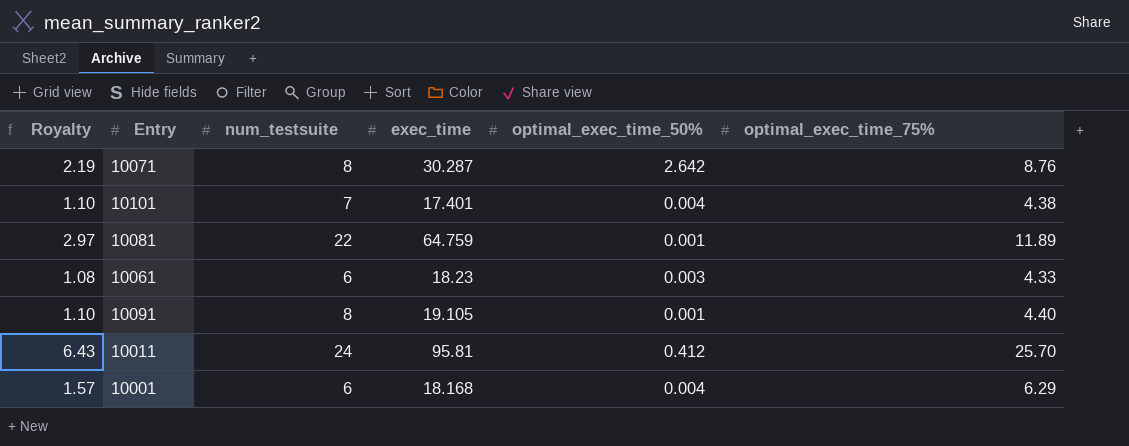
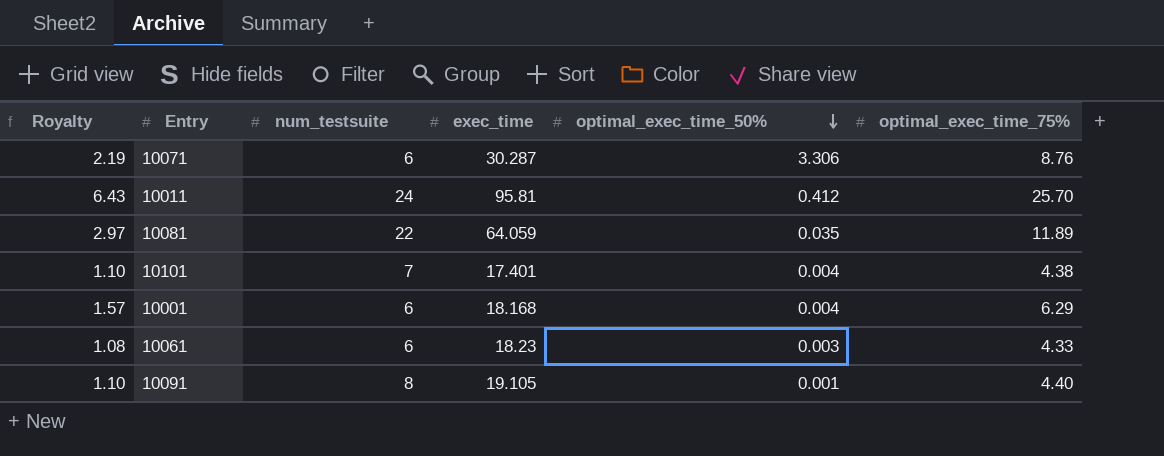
row order: none -> optimal_exec_time_50% descending
10071 | num_testsuite: 8 -> 6
10071 | optimal_exec_time_50%: 2.642 -> 3.306
10081 | exec_time: 64.759 -> 64.059
10081 | optimal_exec_time_50%: 0.001 -> 0.035

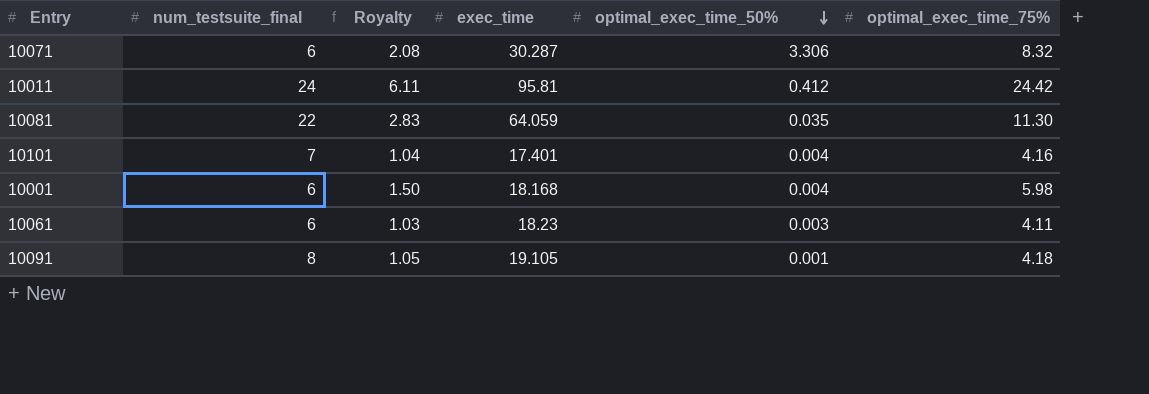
column name: num_testsuite -> num_testsuite_final
column Royalty | position: 1 -> 3
10071 | Royalty: 2.19 -> 2.08
10071 | optimal_exec_time_75%: 8.76 -> 8.32
10011 | Royalty: 6.43 -> 6.11
10011 | optimal_exec_time_75%: 25.70 -> 24.42
10081 | Royalty: 2.97 -> 2.83
10081 | optimal_exec_time_75%: 11.89 -> 11.30
10101 | Royalty: 1.10 -> 1.04
10101 | optimal_exec_time_75%: 4.38 -> 4.16
10001 | Royalty: 1.57 -> 1.50
10001 | optimal_exec_time_75%: 6.29 -> 5.98
10061 | Royalty: 1.08 -> 1.03
10061 | optimal_exec_time_75%: 4.33 -> 4.11
10091 | Royalty: 1.10 -> 1.05
10091 | optimal_exec_time_75%: 4.40 -> 4.18

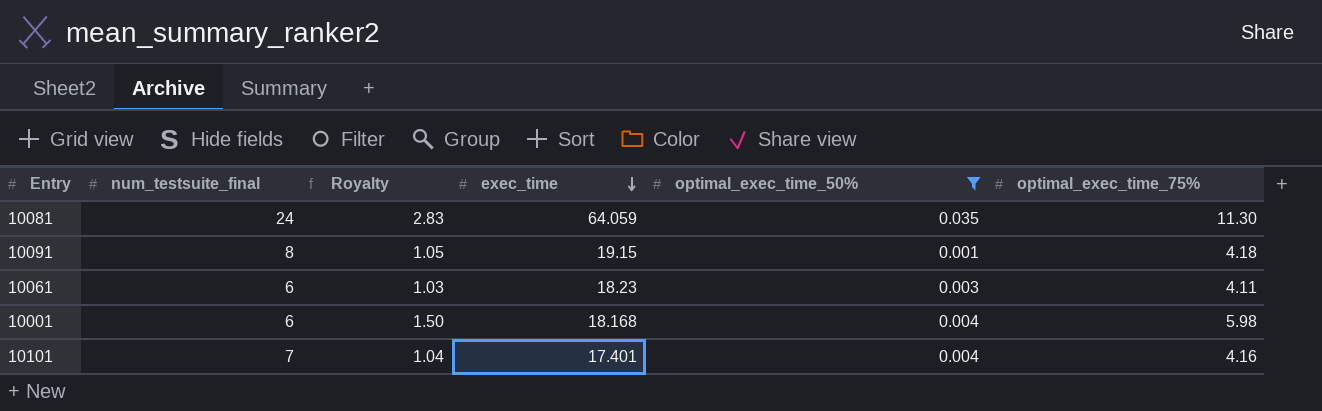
filter: none -> optimal_exec_time_50% <= 0.035
row order: optimal_exec_time_50% descending -> exec_time descending
10081 | num_testsuite_final: 22 -> 24
10091 | exec_time: 19.105 -> 19.15

